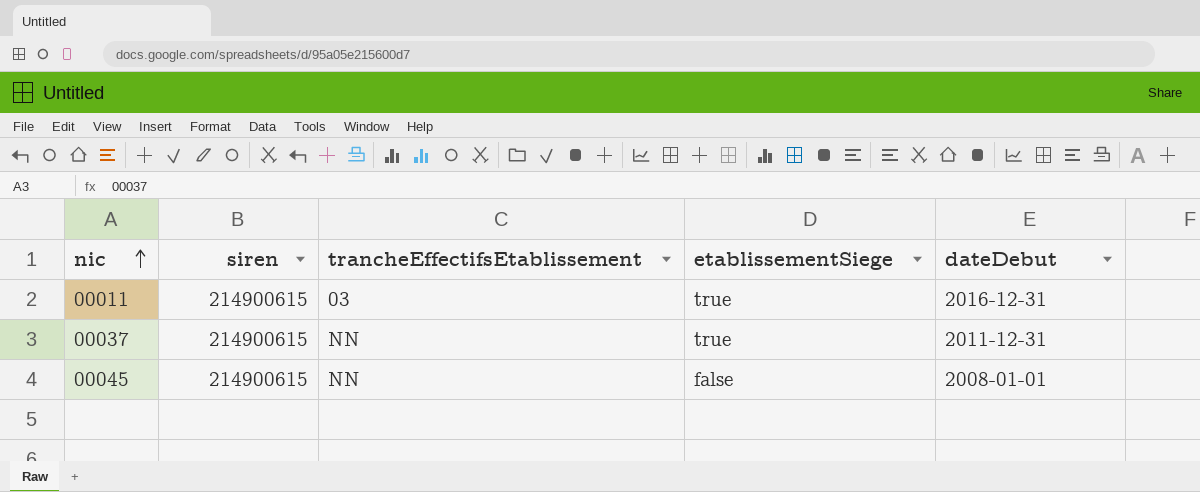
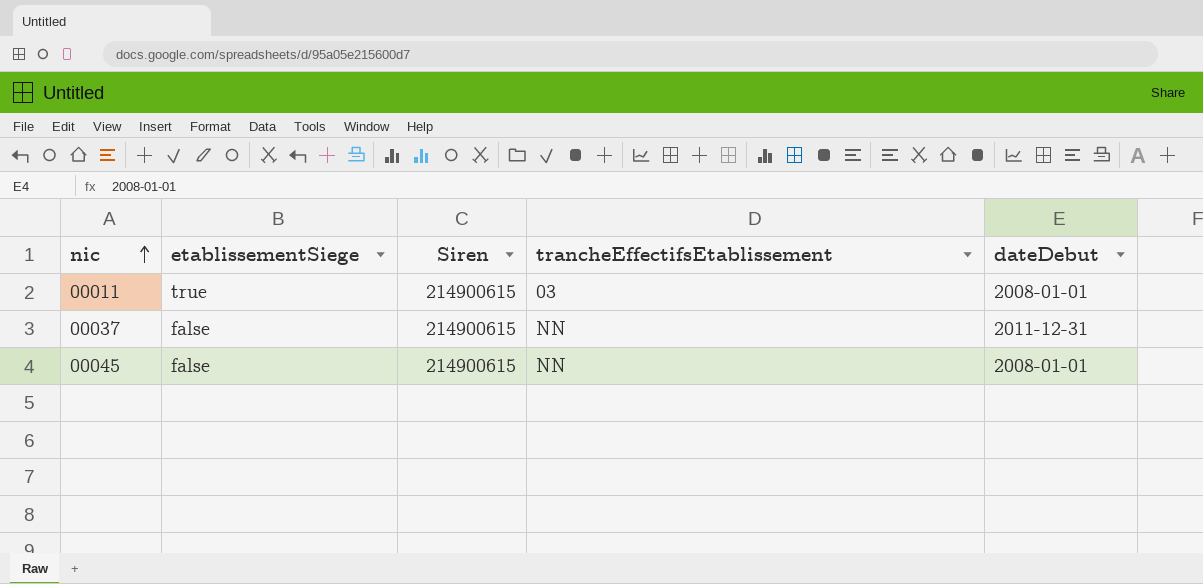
column etablissementSiege | position: 4 -> 2
column name: siren -> Siren
00011 | dateDebut: 2016-12-31 -> 2008-01-01
00037 | etablissementSiege: true -> false

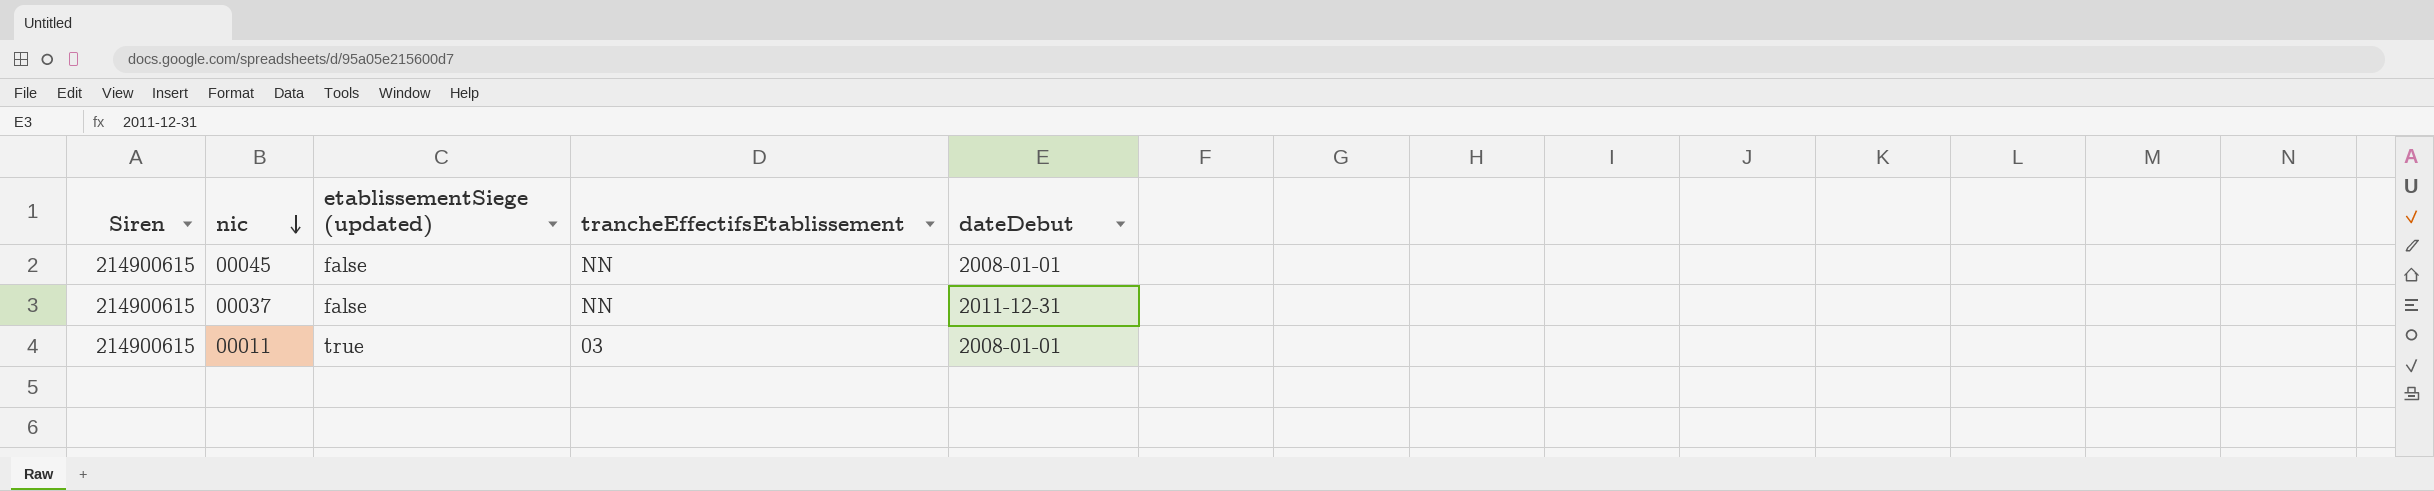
row order: nic ascending -> nic descending
column Siren | position: 3 -> 1
column name: etablissementSiege -> etablissementSiege (updated)

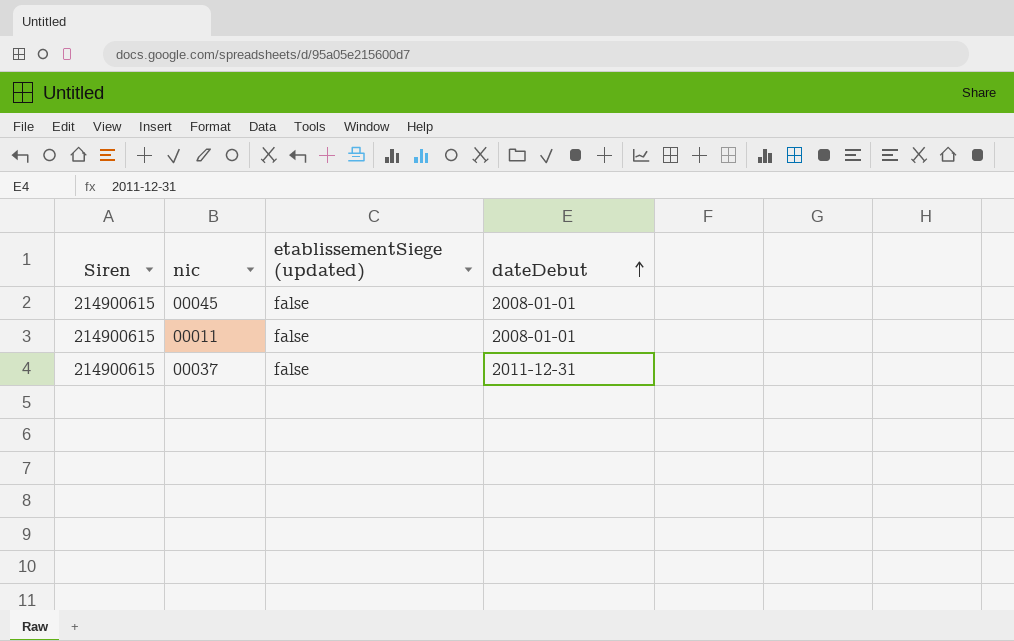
row order: nic descending -> dateDebut ascending
column trancheEffectifsEtablissement | position: 4 -> none
00011 | etablissementSiege (updated): true -> false

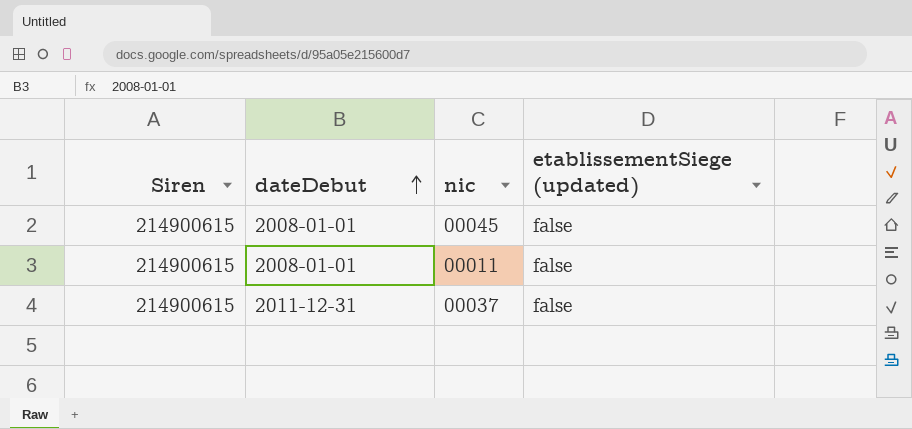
column dateDebut | position: 4 -> 2

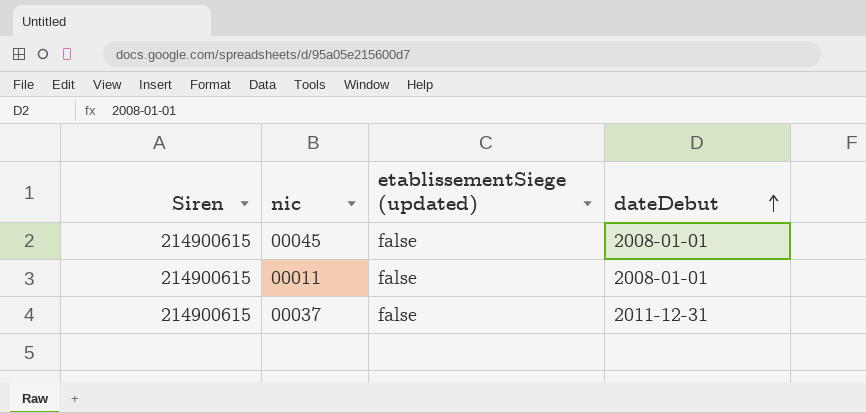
column dateDebut | position: 2 -> 4

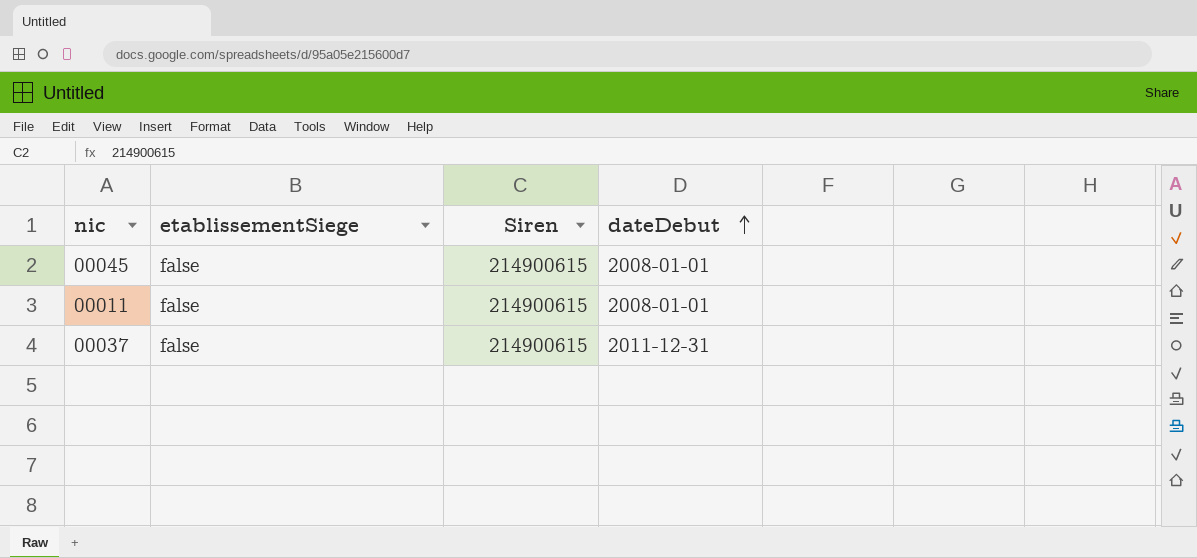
column name: etablissementSiege (updated) -> etablissementSiege
column Siren | position: 1 -> 3

